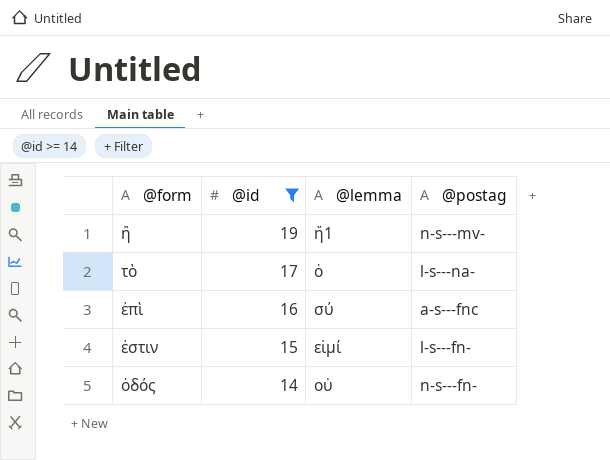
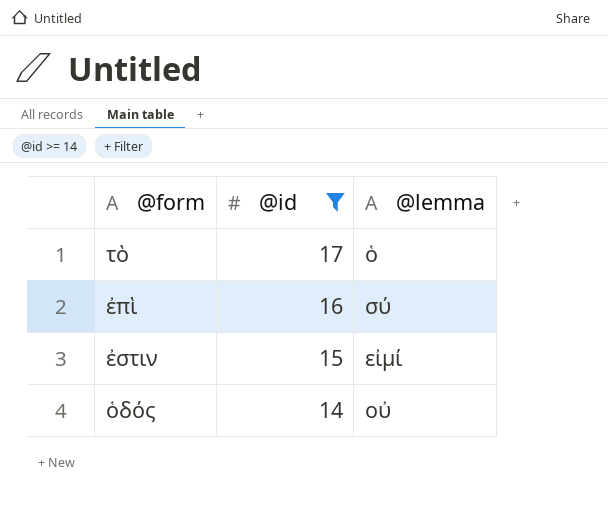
column @postag | position: 4 -> none
row ἢ: 19 | ἤ1 | n-s---mv- -> none

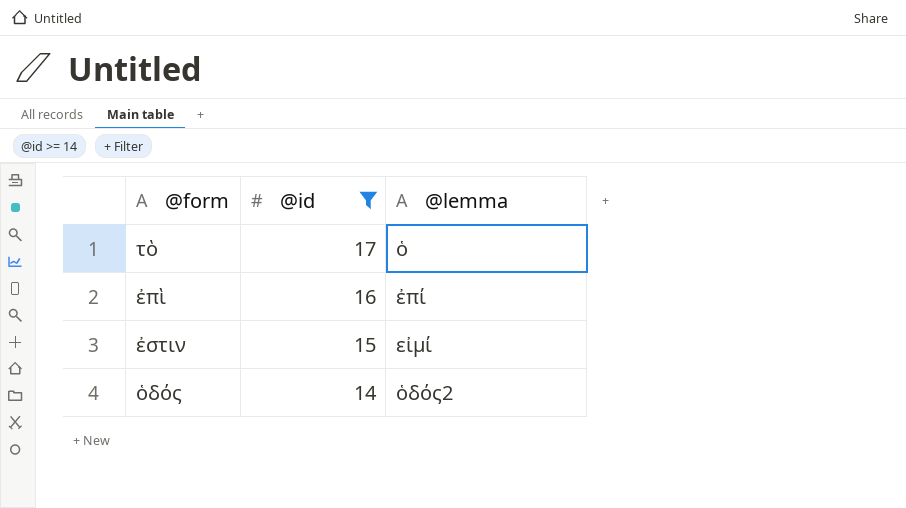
ἐπὶ | @lemma: σύ -> ἐπί
ὁδός | @lemma: οὐ -> ὁδός2

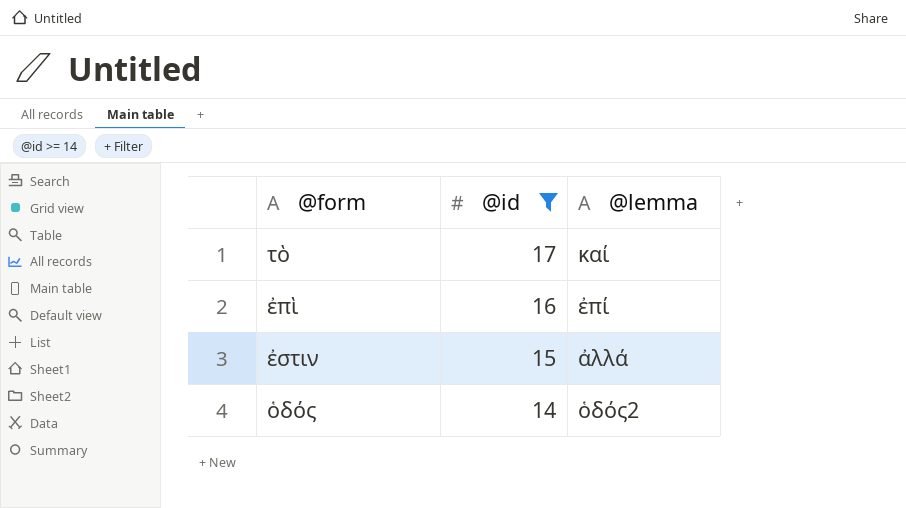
τὸ | @lemma: ὁ -> καί
ἐστιν | @lemma: εἰμί -> ἀλλά

